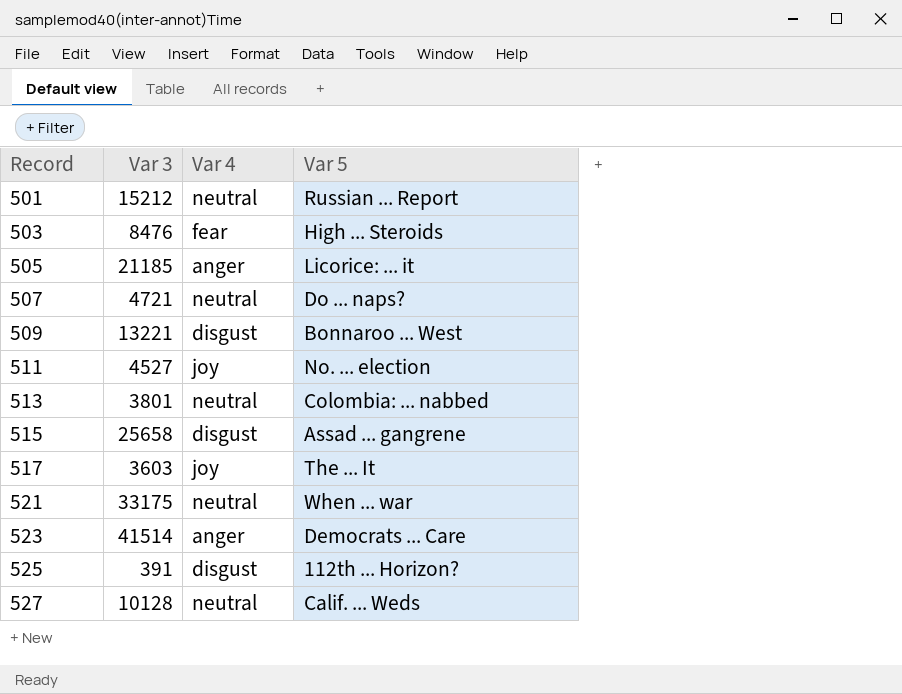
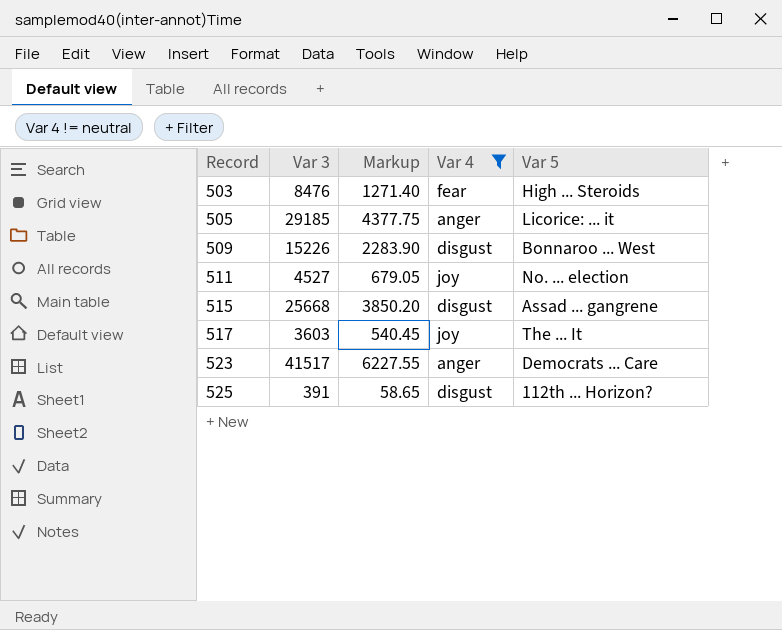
filter: none -> Var 4 != neutral
column Markup | formula: none -> [Var 3] * 0.15
505 | Var 3: 21185 -> 29185
509 | Var 3: 13221 -> 15226
515 | Var 3: 25658 -> 25668
523 | Var 3: 41514 -> 41517

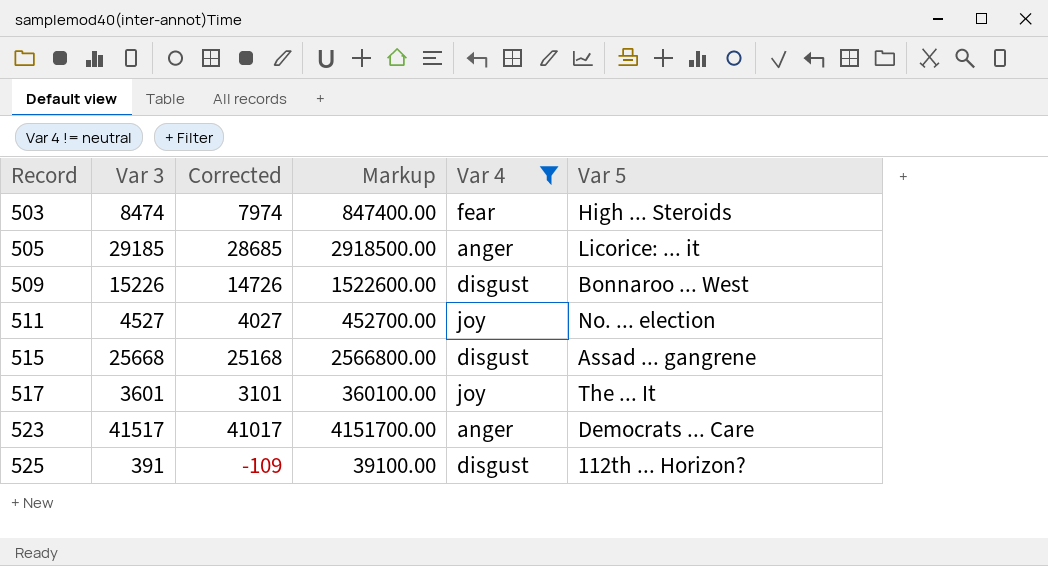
column Corrected | formula: none -> [Var 3] - 500
column Markup | formula: [Var 3] * 0.15 -> [Var 3] * 100
503 | Var 3: 8476 -> 8474
517 | Var 3: 3603 -> 3601

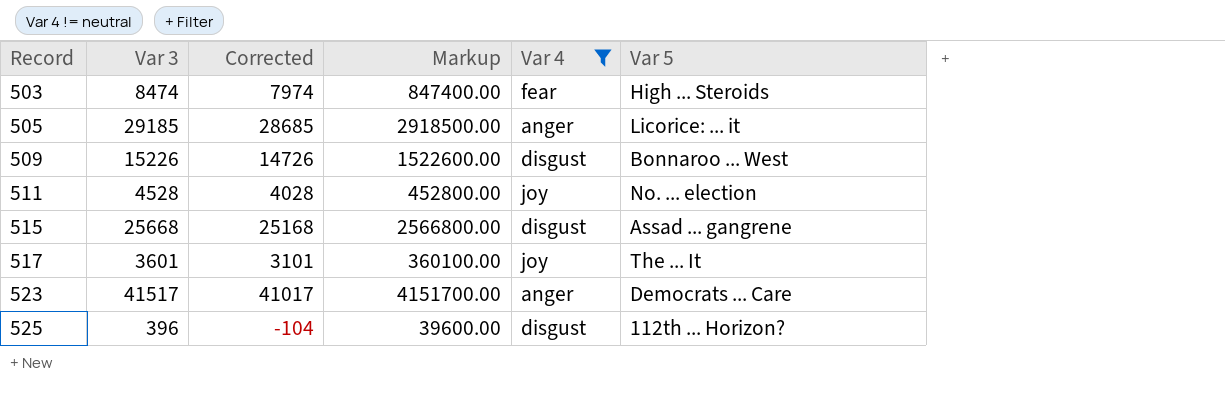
511 | Var 3: 4527 -> 4528
511 | Corrected: 4027 -> 4028
511 | Markup: 452700.00 -> 452800.00
525 | Var 3: 391 -> 396
525 | Corrected: -109 -> -104
525 | Markup: 39100.00 -> 39600.00

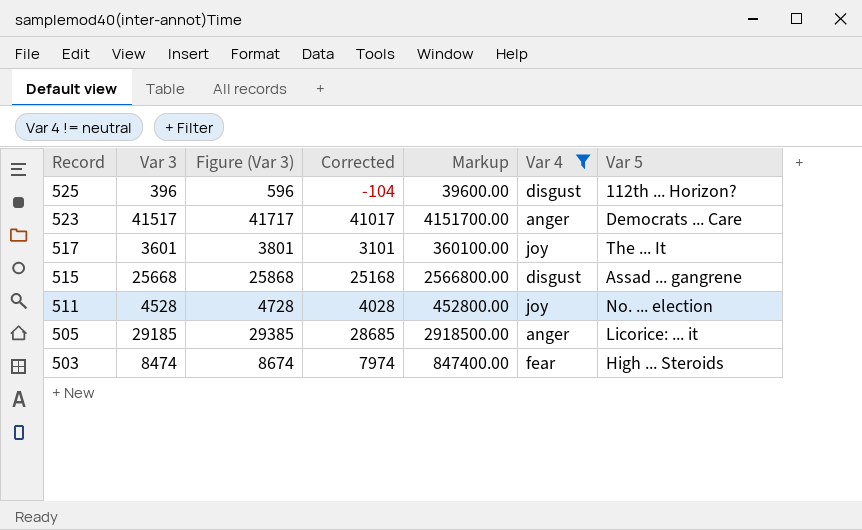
row order: Record ascending -> Record descending
column Figure (Var 3) | formula: none -> [Var 3] + 200
row 509: 15226 | 14726 | 1522600.00 | disgust | Bonnaroo ... West -> none

